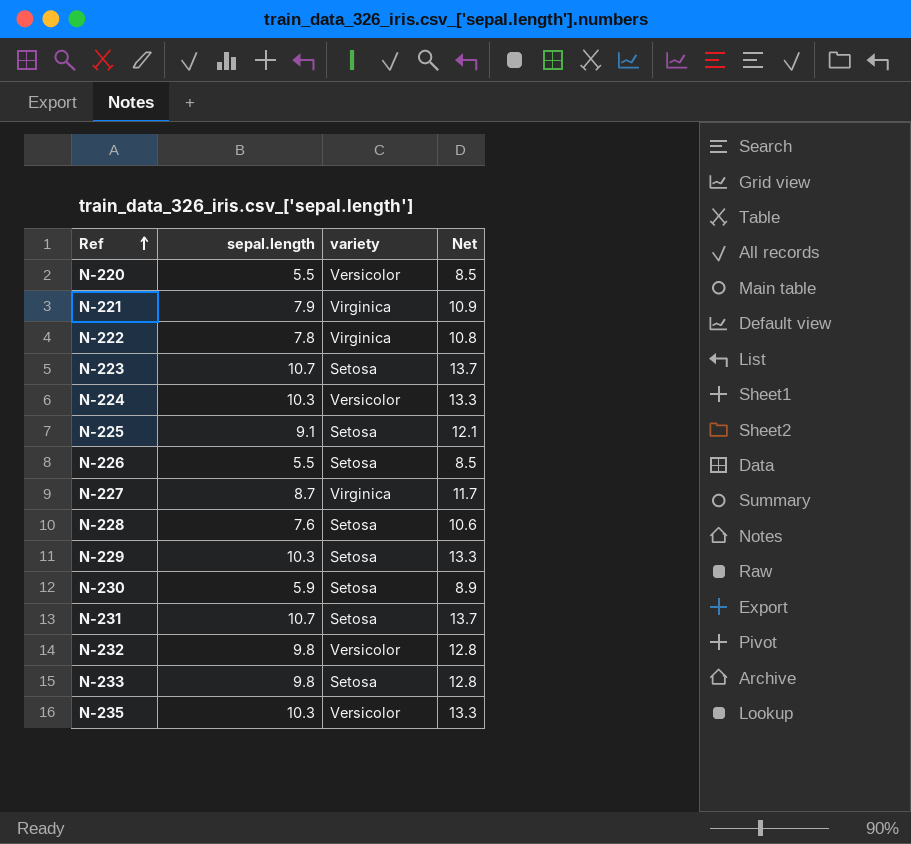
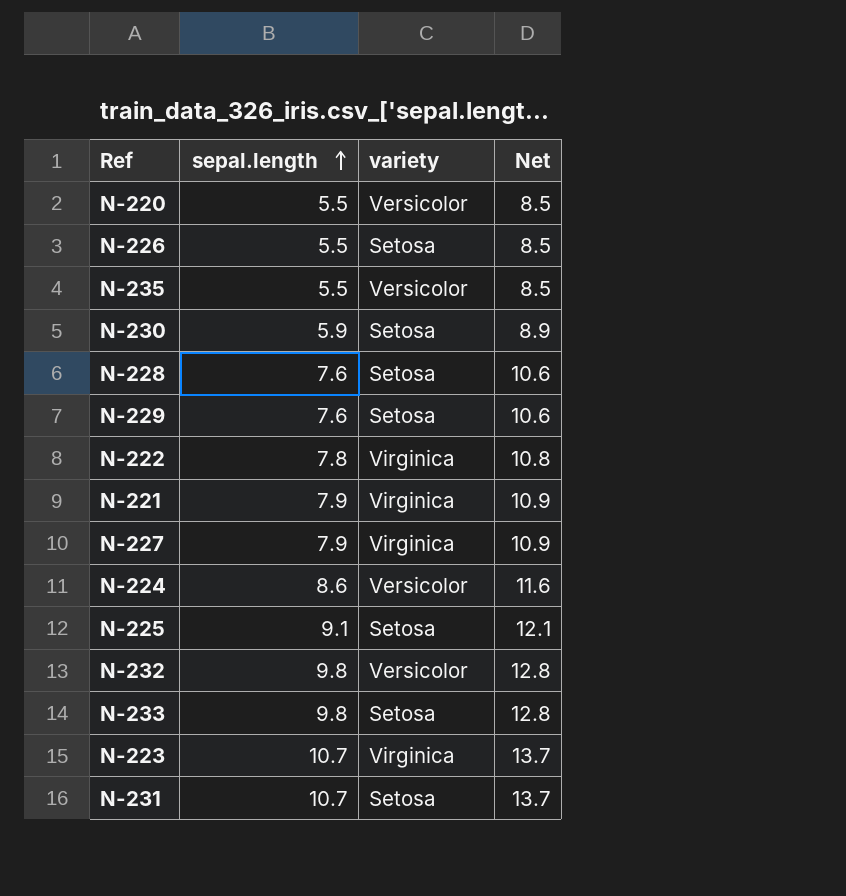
row order: Ref ascending -> sepal.length ascending
N-235 | sepal.length: 10.3 -> 5.5
N-235 | Net: 13.3 -> 8.5
N-229 | sepal.length: 10.3 -> 7.6
N-229 | Net: 13.3 -> 10.6
N-227 | sepal.length: 8.7 -> 7.9
N-227 | Net: 11.7 -> 10.9
N-224 | sepal.length: 10.3 -> 8.6
N-224 | Net: 13.3 -> 11.6
N-223 | variety: Setosa -> Virginica

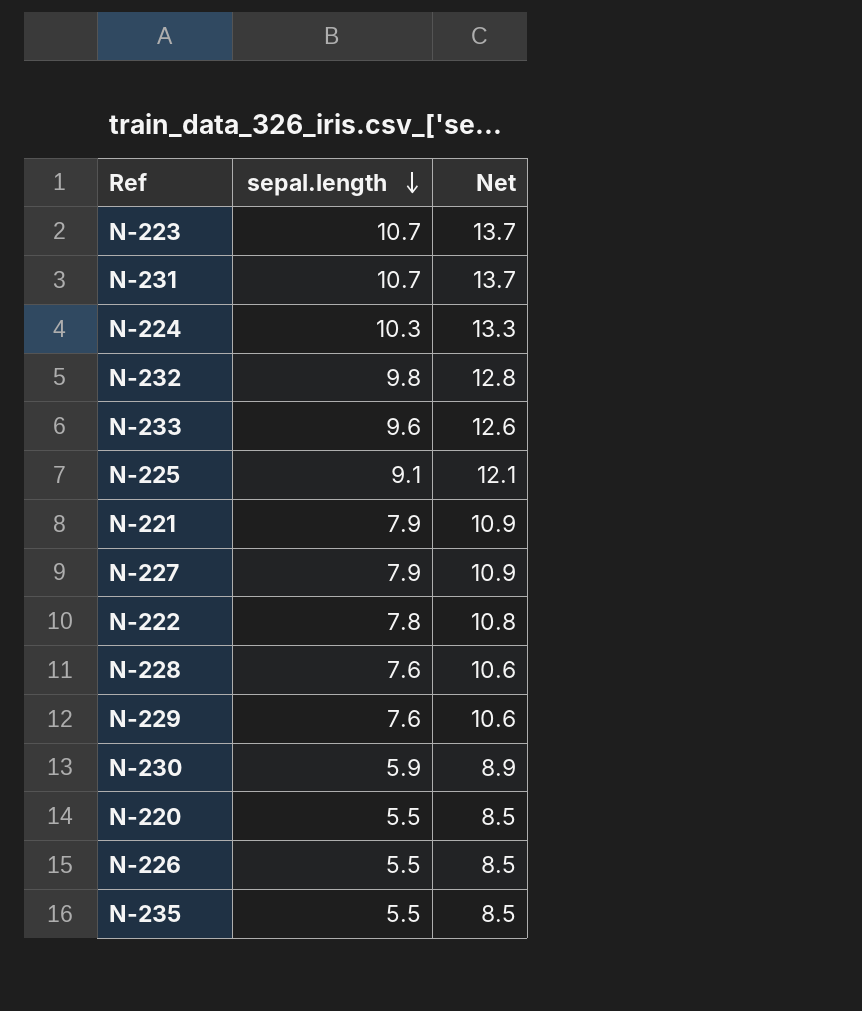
row order: sepal.length ascending -> sepal.length descending
column variety | position: 3 -> none
N-224 | sepal.length: 8.6 -> 10.3
N-224 | Net: 11.6 -> 13.3
N-233 | sepal.length: 9.8 -> 9.6
N-233 | Net: 12.8 -> 12.6

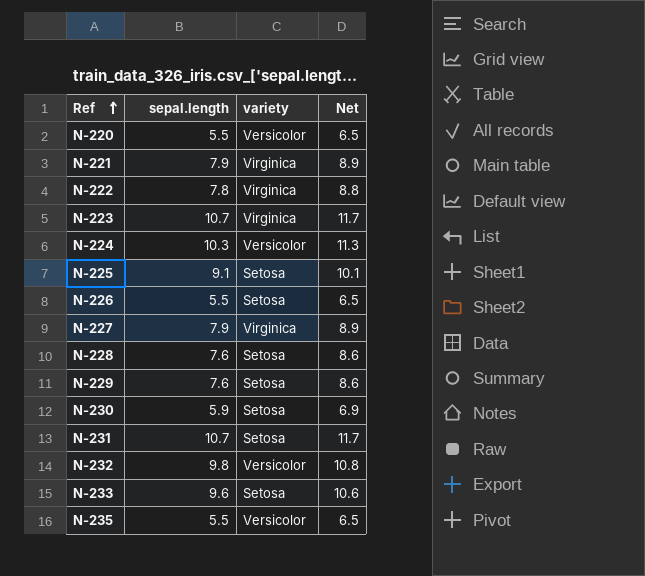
row order: sepal.length descending -> Ref ascending
column variety | position: none -> 3
column Net | formula: [sepal.length] + 3 -> [sepal.length] + 1

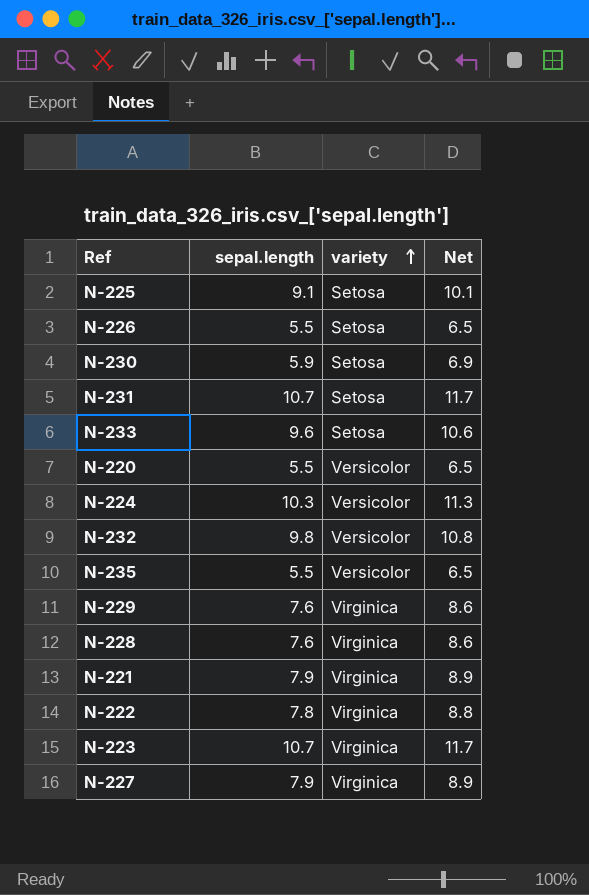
row order: Ref ascending -> variety ascending
N-229 | variety: Setosa -> Virginica
N-228 | variety: Setosa -> Virginica

